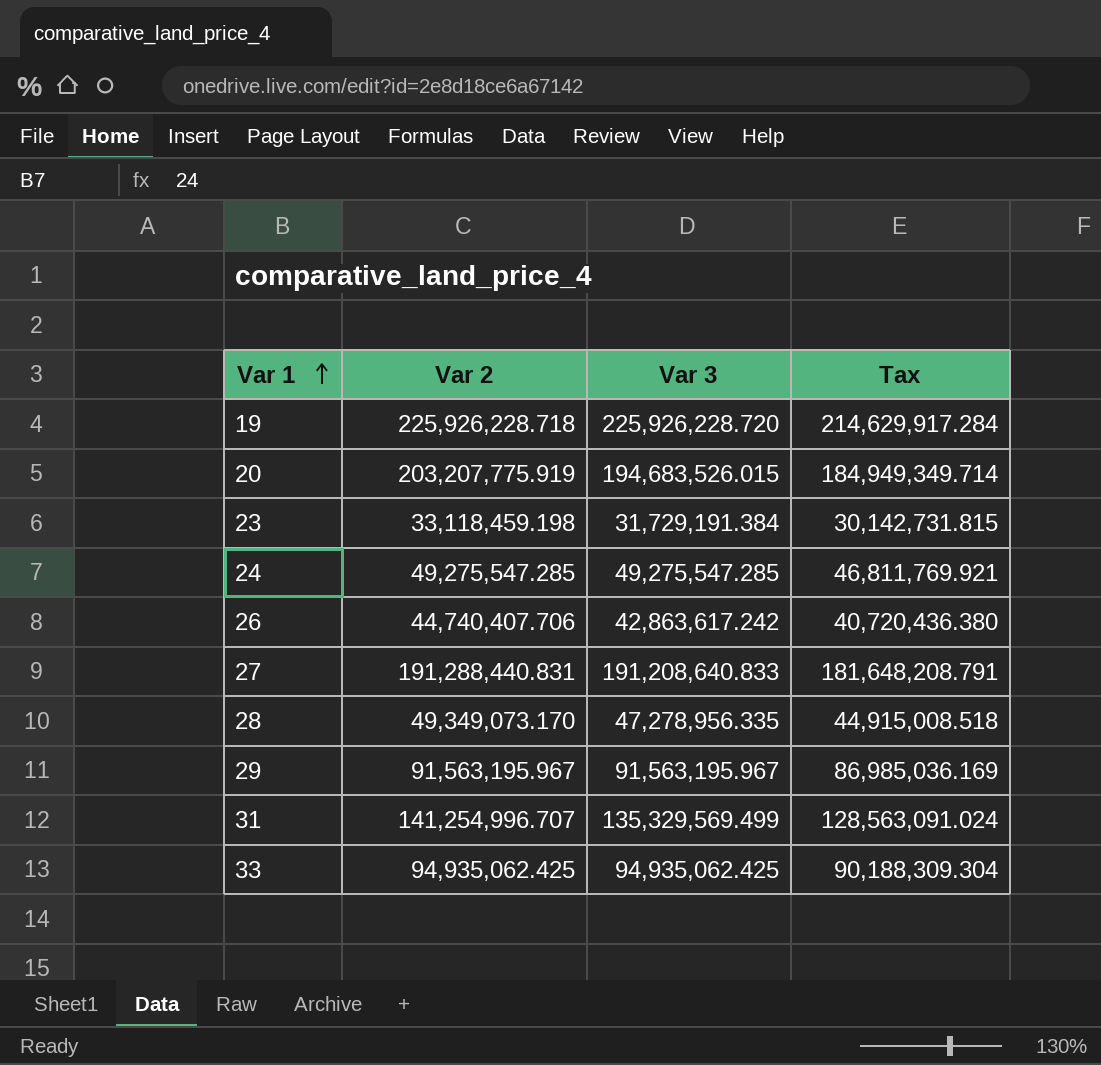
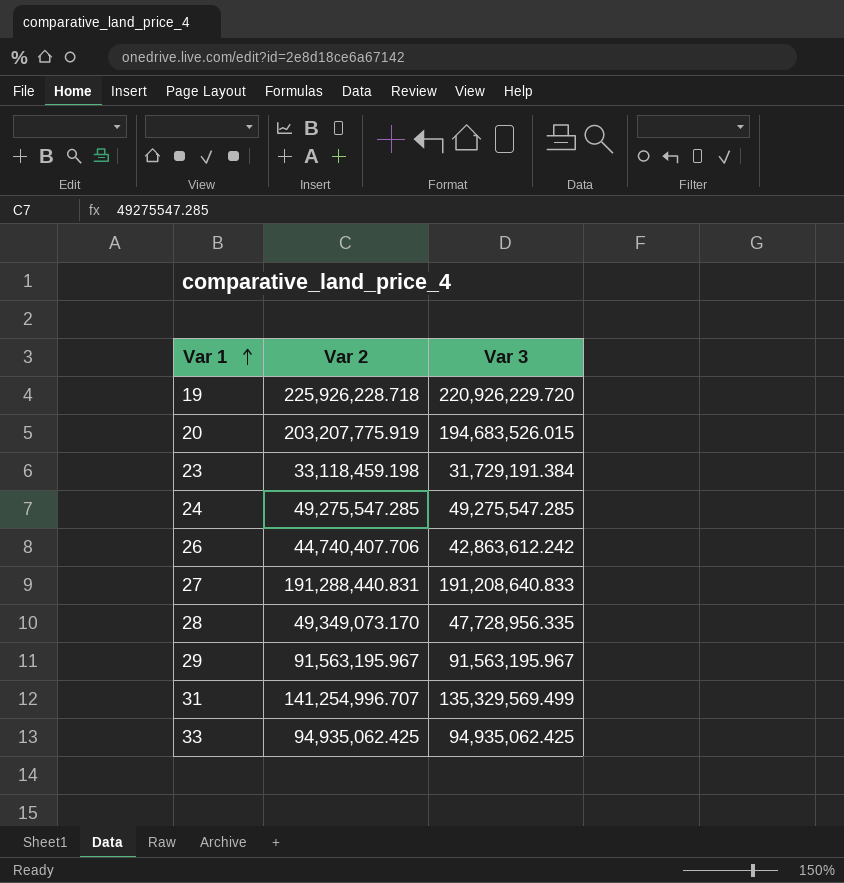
column Tax | formula: [Var 3] * 0.95 -> none
19 | Var 3: 225,926,228.720 -> 220,926,229.720
26 | Var 3: 42,863,617.242 -> 42,863,612.242
28 | Var 3: 47,278,956.335 -> 47,728,956.335

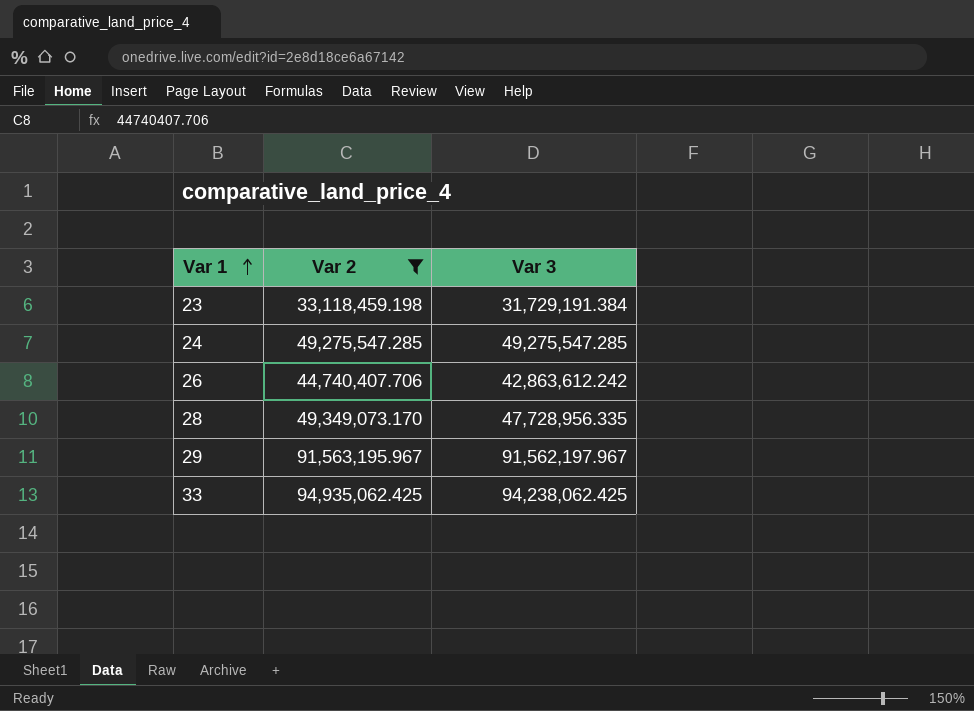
filter: none -> Var 2 <= 94,935,062.425
29 | Var 3: 91,563,195.967 -> 91,562,197.967
33 | Var 3: 94,935,062.425 -> 94,238,062.425

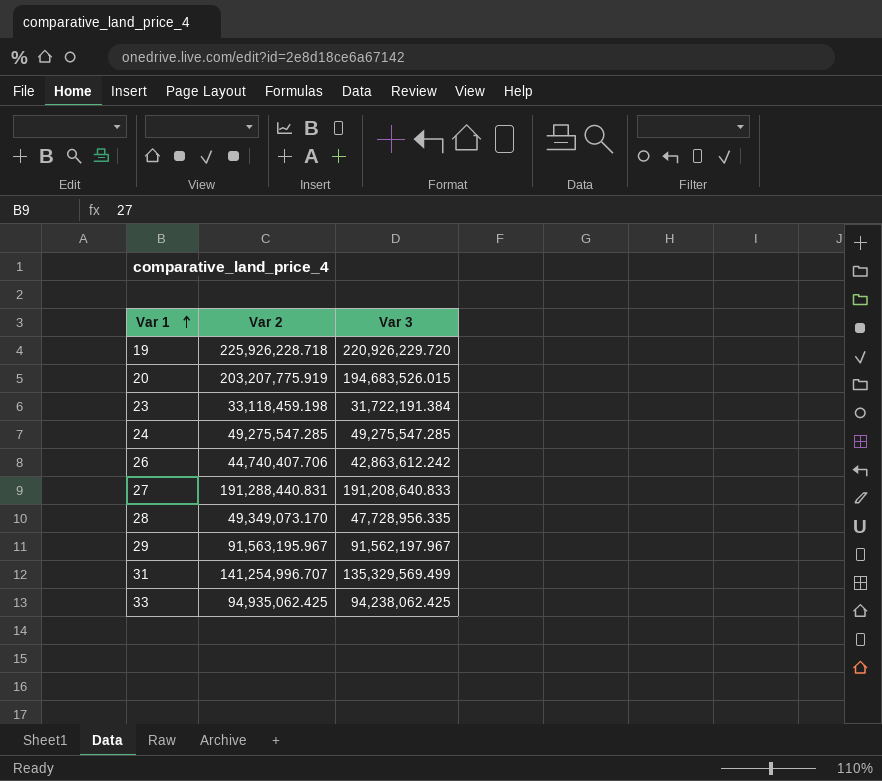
filter: Var 2 <= 94,935,062.425 -> none
23 | Var 3: 31,729,191.384 -> 31,722,191.384

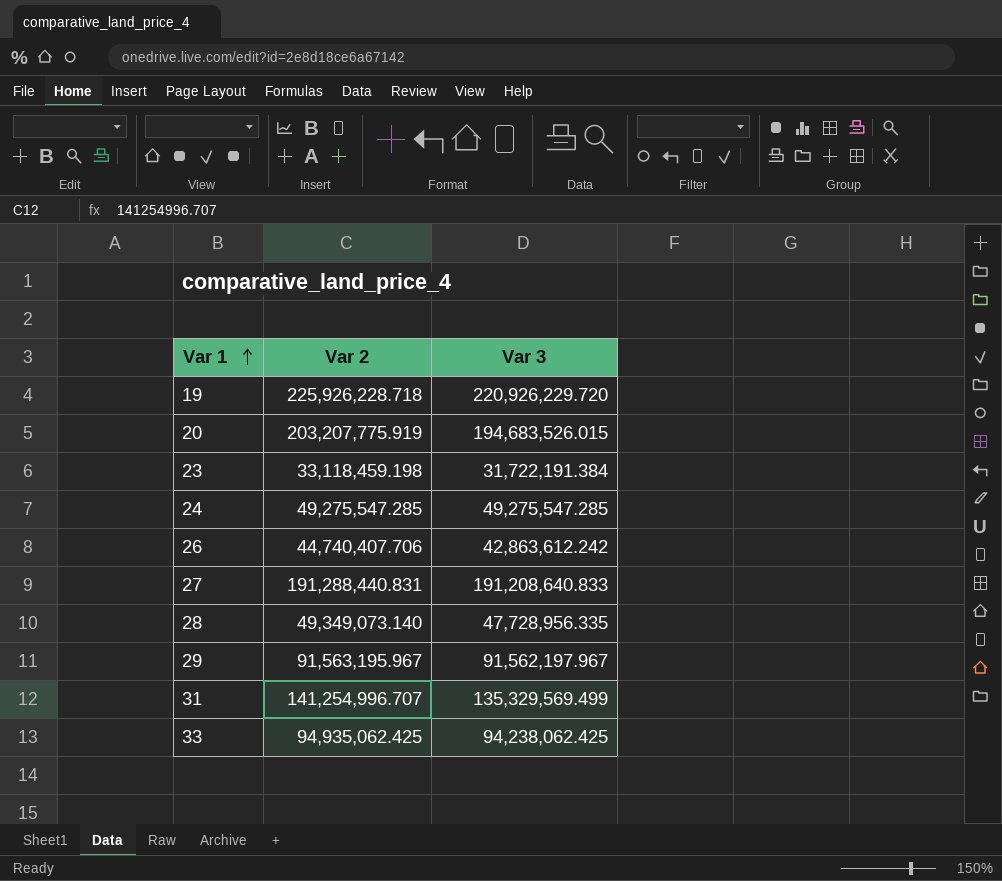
28 | Var 2: 49,349,073.170 -> 49,349,073.140

